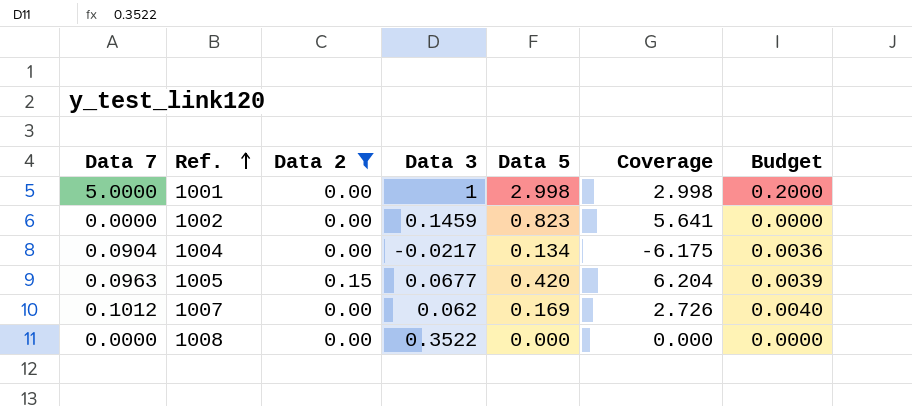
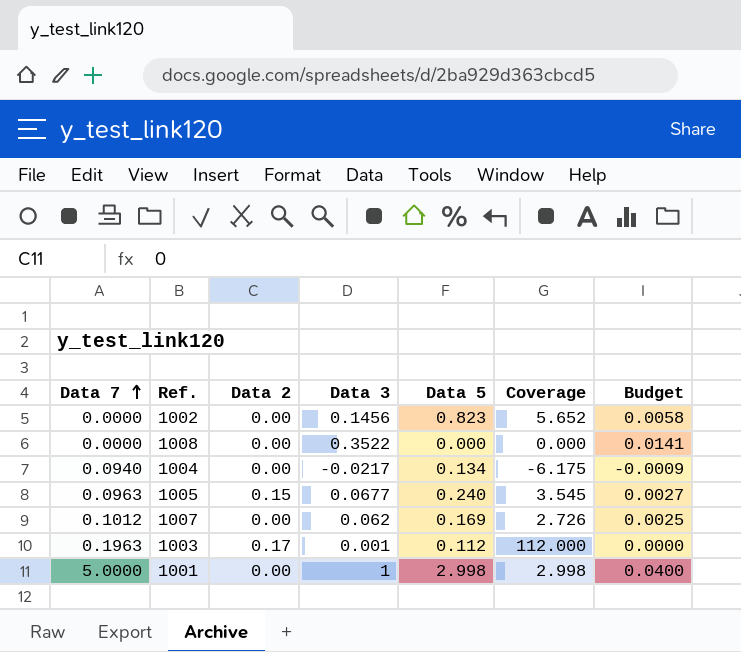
filter: Data 2 != 0.17 -> none
row order: Ref. ascending -> Data 7 ascending
column Budget | formula: [Data 7] * 0.04 -> [Data 3] * 0.04
1002 | Data 3: 0.1459 -> 0.1456
1002 | Coverage: 5.641 -> 5.652
1004 | Data 7: 0.0904 -> 0.0940
1005 | Data 5: 0.420 -> 0.240
1005 | Coverage: 6.204 -> 3.545

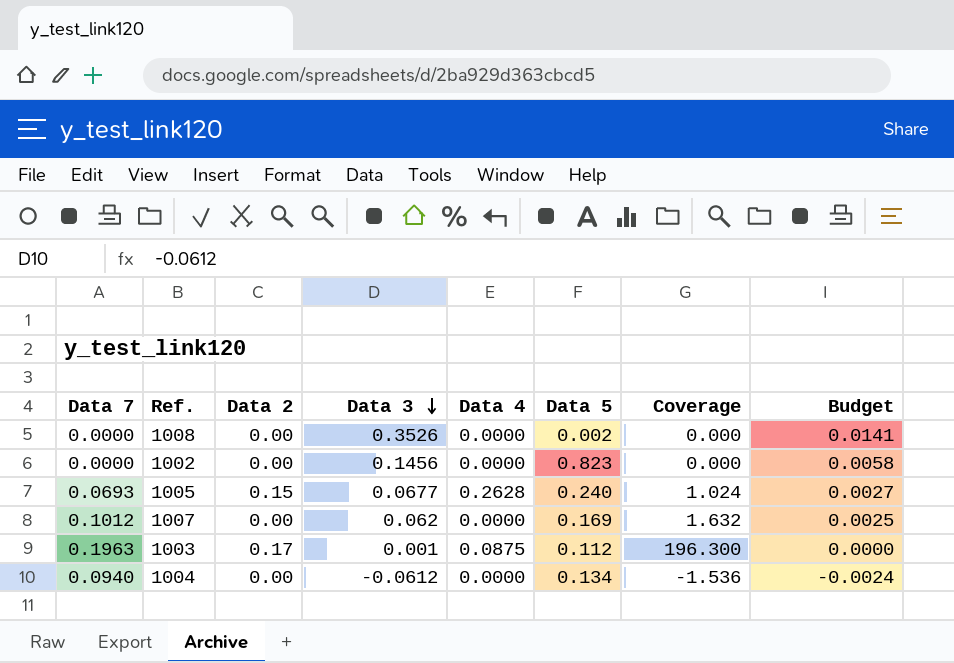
row order: Data 7 ascending -> Data 3 descending
column Data 4 | position: none -> 5
column Coverage | formula: [Data 5] / [Data 3] -> [Data 7] / [Data 3]
row 1001: 5.0000 | 0.00 | 1 | 2.998 | 2.998 | 0.0400 -> none
1008 | Data 3: 0.3522 -> 0.3526
1008 | Data 5: 0.000 -> 0.002
1005 | Data 7: 0.0963 -> 0.0693
1004 | Data 3: -0.0217 -> -0.0612
1004 | Budget: -0.0009 -> -0.0024

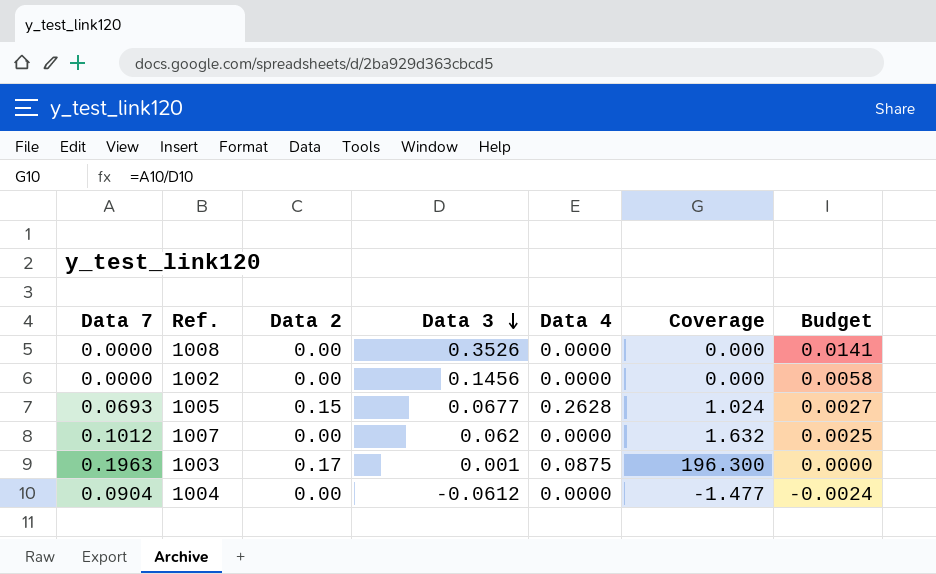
column Data 5 | position: 6 -> none
1004 | Data 7: 0.0940 -> 0.0904
1004 | Coverage: -1.536 -> -1.477

